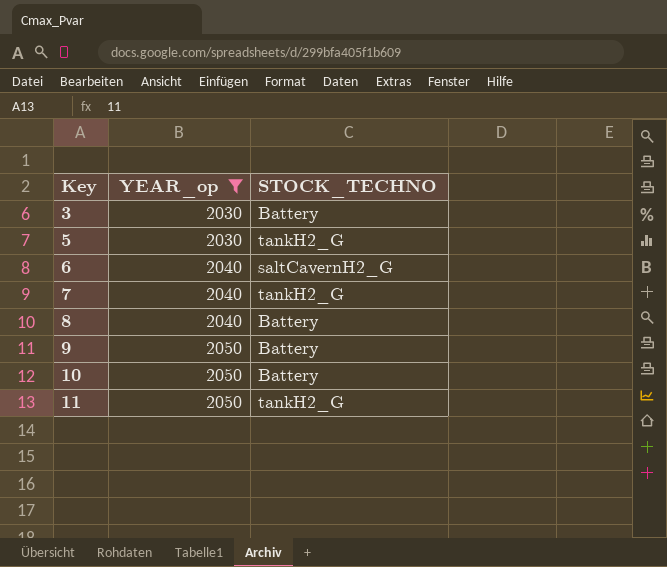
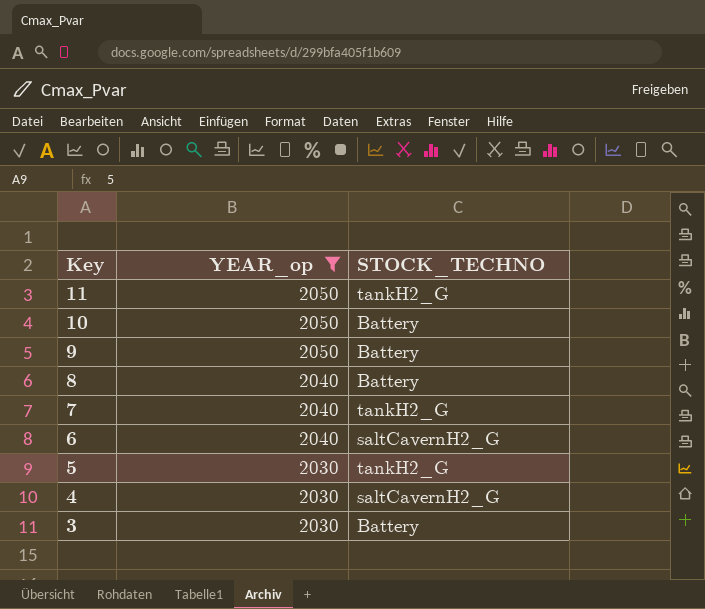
row order: Key ascending -> Key descending
row 4: none -> 2030 | saltCavernH2_G

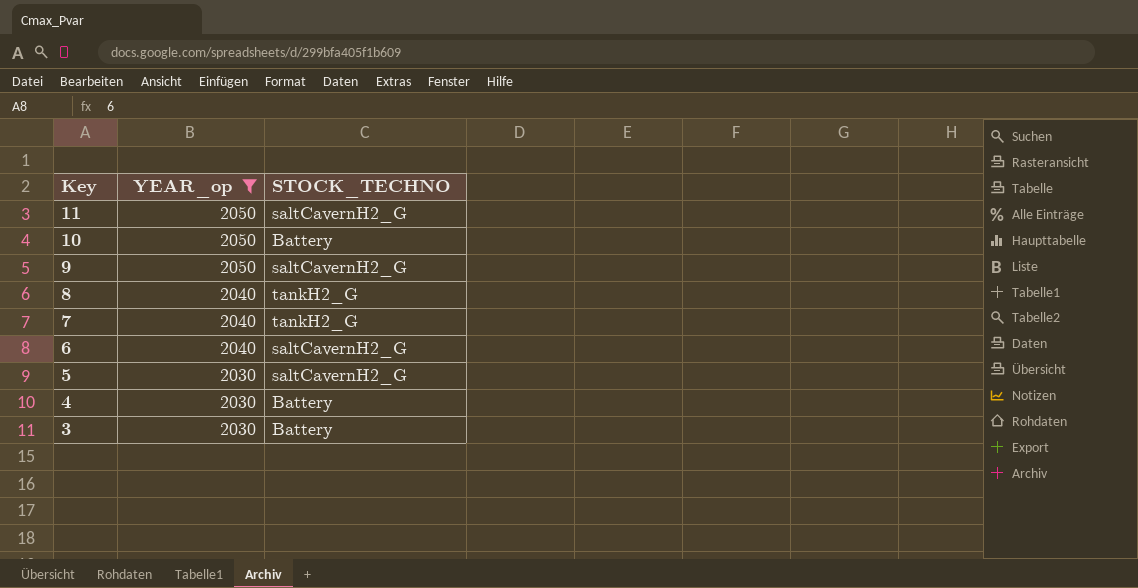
11 | STOCK_TECHNO: tankH2_G -> saltCavernH2_G
9 | STOCK_TECHNO: Battery -> saltCavernH2_G
8 | STOCK_TECHNO: Battery -> tankH2_G
5 | STOCK_TECHNO: tankH2_G -> saltCavernH2_G
4 | STOCK_TECHNO: saltCavernH2_G -> Battery

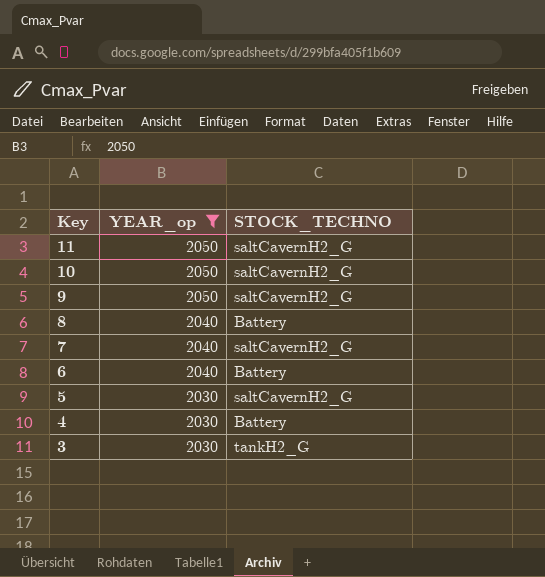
10 | STOCK_TECHNO: Battery -> saltCavernH2_G
8 | STOCK_TECHNO: tankH2_G -> Battery
7 | STOCK_TECHNO: tankH2_G -> saltCavernH2_G
6 | STOCK_TECHNO: saltCavernH2_G -> Battery
3 | STOCK_TECHNO: Battery -> tankH2_G

